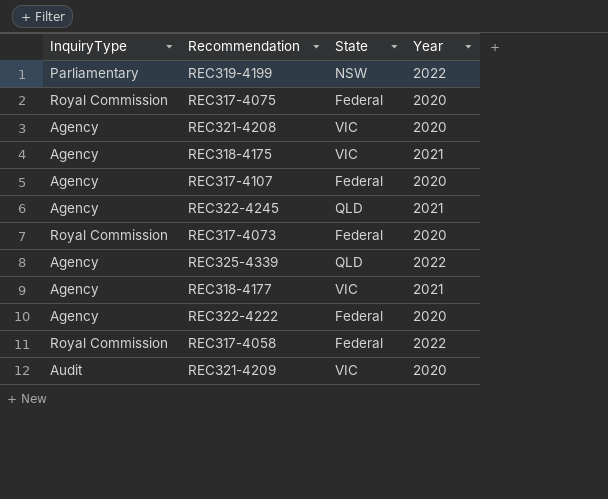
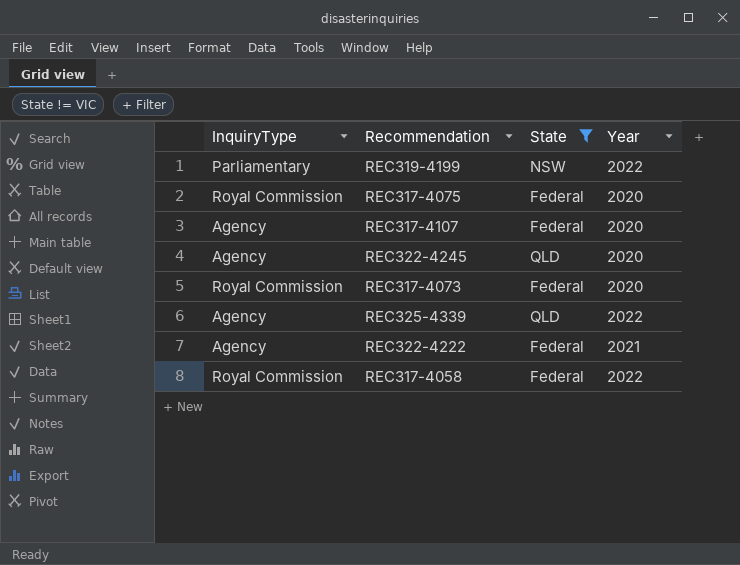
filter: none -> State != VIC
REC322-4245 | Year: 2021 -> 2020
REC322-4222 | Year: 2020 -> 2021

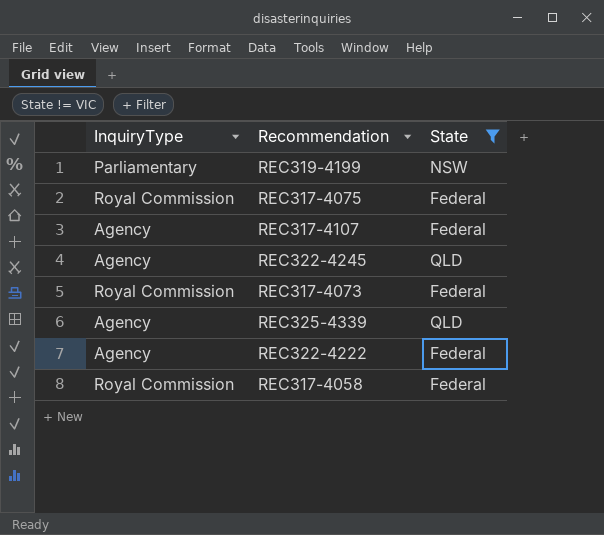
column Year | position: 4 -> none

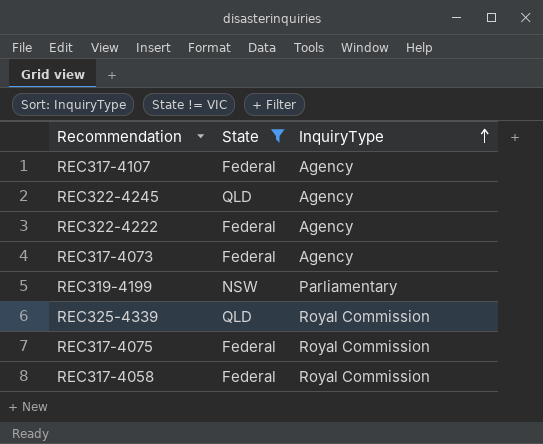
row order: none -> InquiryType ascending
column InquiryType | position: 1 -> 3
REC317-4073 | InquiryType: Royal Commission -> Agency
REC325-4339 | InquiryType: Agency -> Royal Commission

